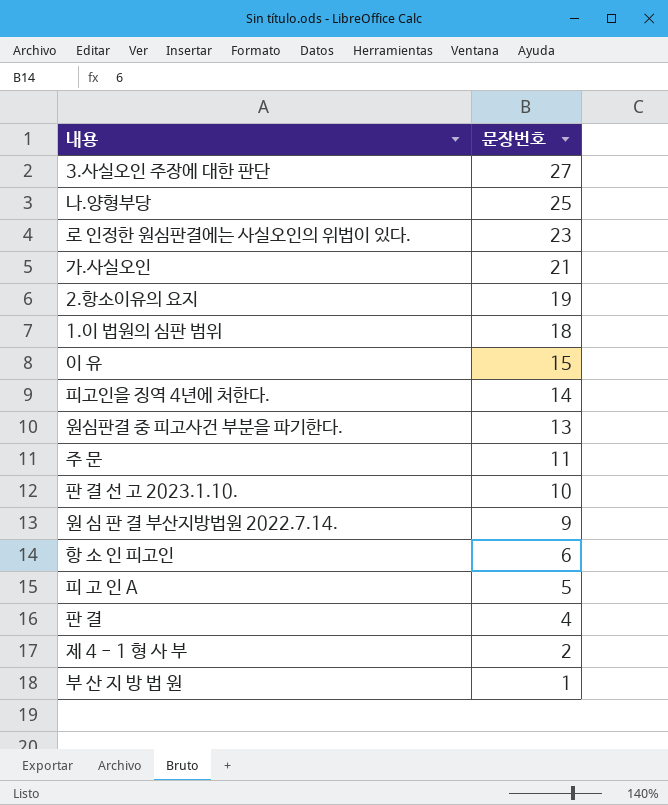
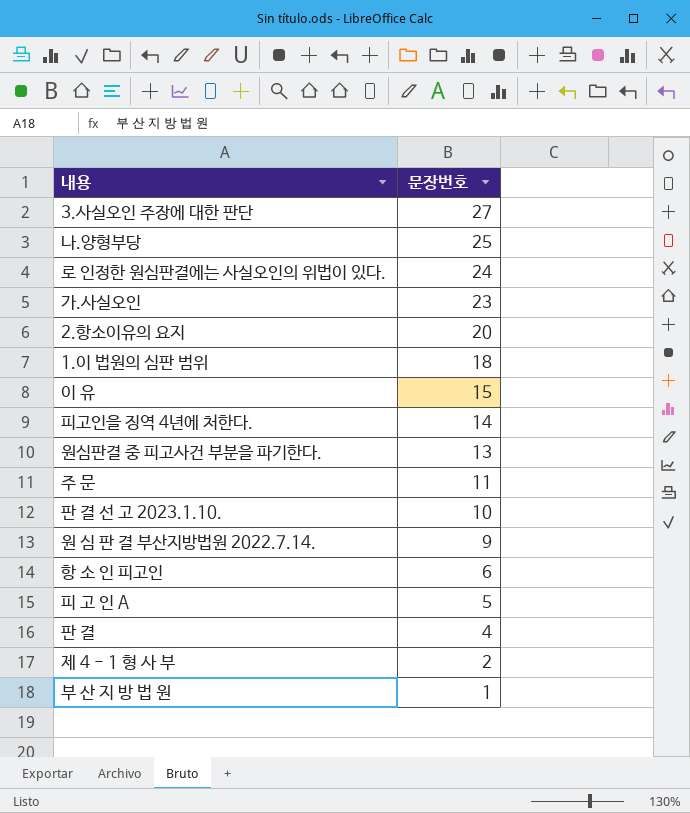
로 인정한 원심판결에는 사실오인의 위법이 있다. | 문장번호: 23 -> 24
가.사실오인 | 문장번호: 21 -> 23
2.항소이유의 요지 | 문장번호: 19 -> 20

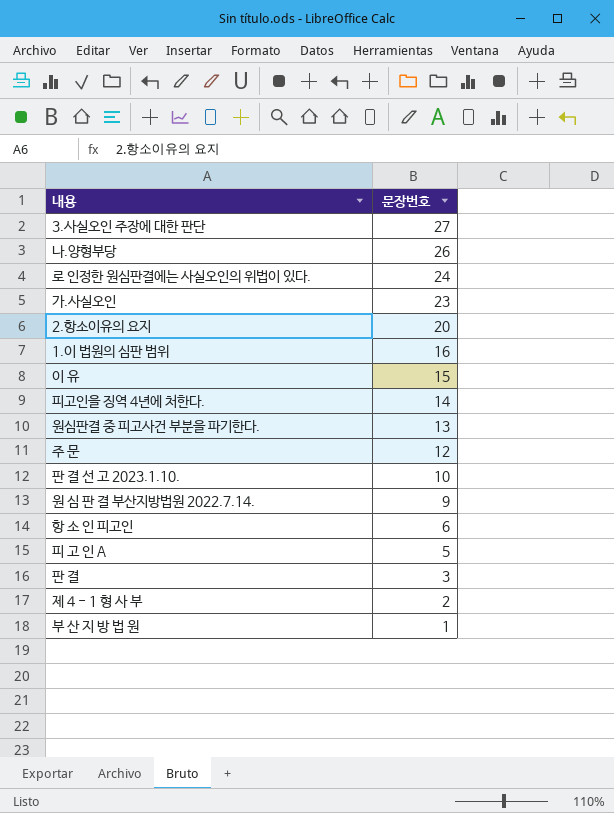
나.양형부당 | 문장번호: 25 -> 26
1.이 법원의 심판 범위 | 문장번호: 18 -> 16
주 문 | 문장번호: 11 -> 12
판 결 | 문장번호: 4 -> 3

